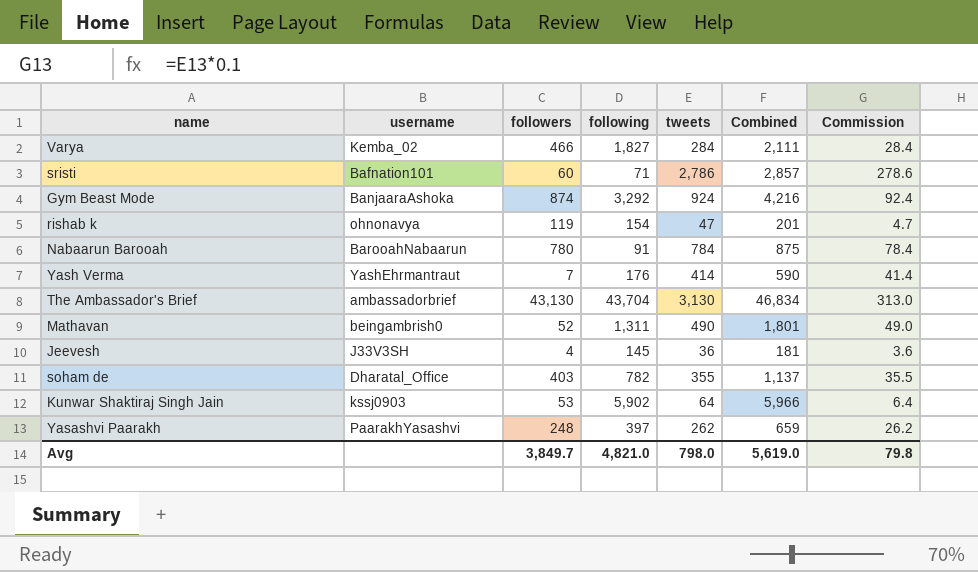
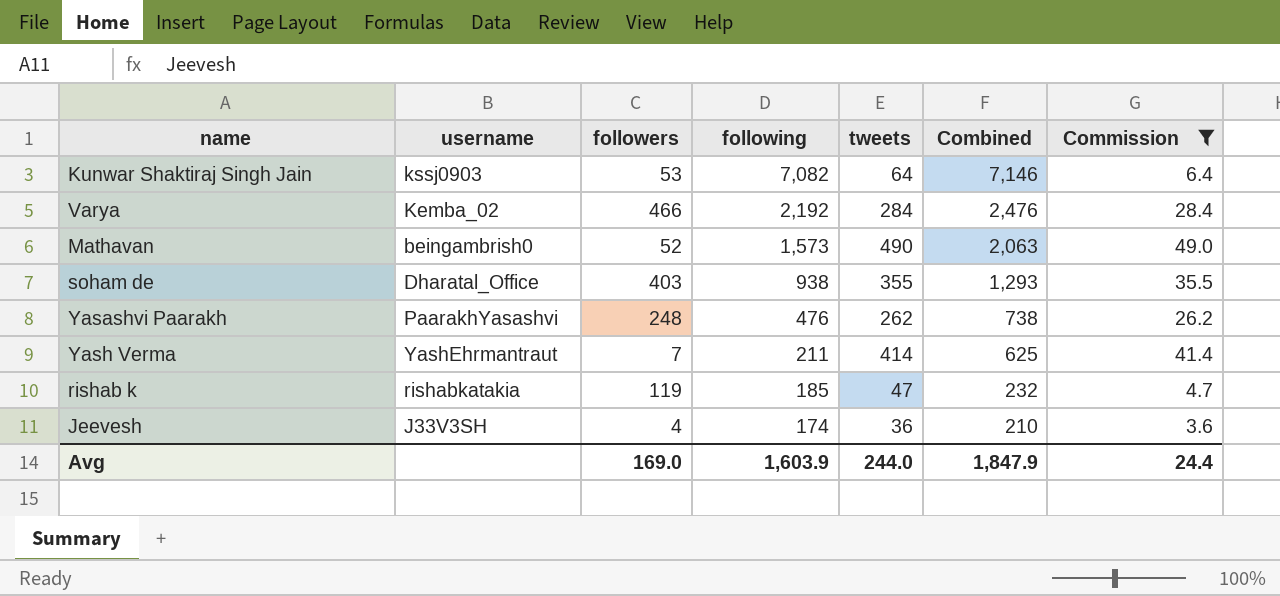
filter: none -> Commission <= 49.0
row order: none -> following descending
Kunwar Shaktiraj Singh Jain | following: 5,902 -> 7,082
Kunwar Shaktiraj Singh Jain | Combined: 5,966 -> 7,146
Varya | following: 1,827 -> 2,192
Varya | Combined: 2,111 -> 2,476
Mathavan | following: 1,311 -> 1,573
Mathavan | Combined: 1,801 -> 2,063
soham de | following: 782 -> 938
soham de | Combined: 1,137 -> 1,293
Yasashvi Paarakh | following: 397 -> 476
Yasashvi Paarakh | Combined: 659 -> 738
Yash Verma | following: 176 -> 211
Yash Verma | Combined: 590 -> 625
rishab k | username: ohnonavya -> rishabkatakia
rishab k | following: 154 -> 185
rishab k | Combined: 201 -> 232
Jeevesh | following: 145 -> 174
Jeevesh | Combined: 181 -> 210
Avg | followers: 3,849.7 -> 169.0
Avg | following: 4,821.0 -> 1,603.9
Avg | tweets: 798.0 -> 244.0
Avg | Combined: 5,619.0 -> 1,847.9
Avg | Commission: 79.8 -> 24.4

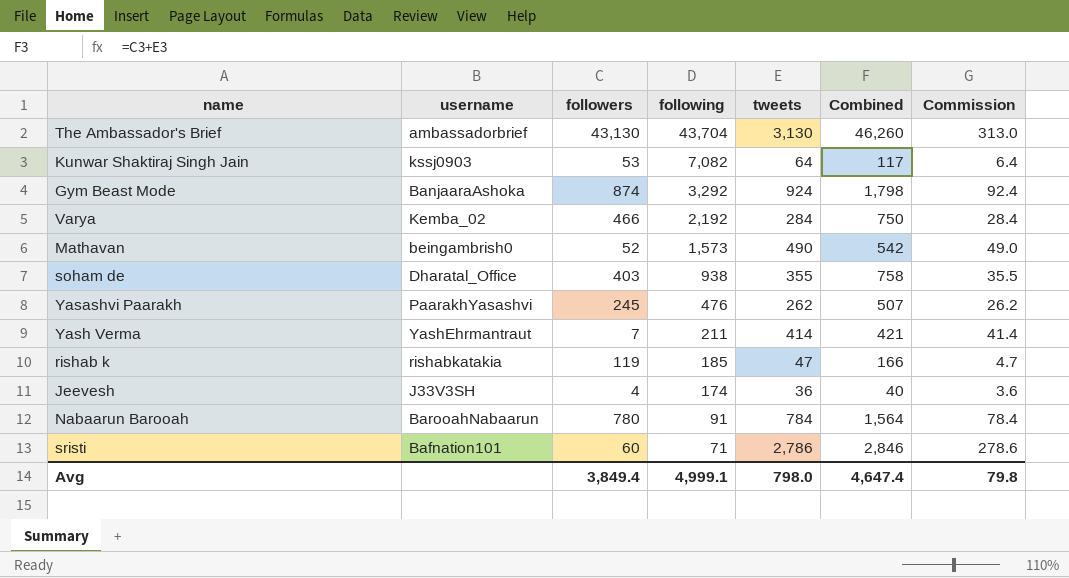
filter: Commission <= 49.0 -> none
column Combined | formula: [following] + [tweets] -> [followers] + [tweets]
Yasashvi Paarakh | followers: 248 -> 245
Avg | followers: 169.0 -> 3,849.4
Avg | following: 1,603.9 -> 4,999.1
Avg | tweets: 244.0 -> 798.0
Avg | Combined: 1,847.9 -> 4,647.4
Avg | Commission: 24.4 -> 79.8

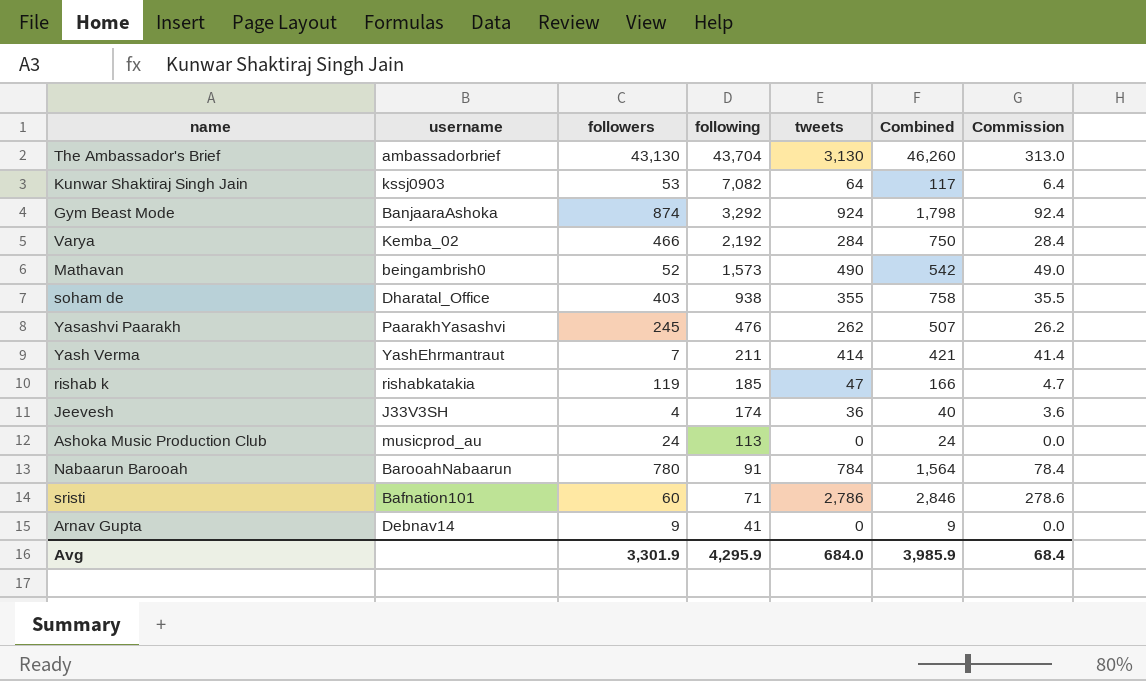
row Ashoka Music Production Club: none -> musicprod_au | 24 | 113 | 0 | 24 | 0.0
row Arnav Gupta: none -> Debnav14 | 9 | 41 | 0 | 9 | 0.0
Avg | followers: 3,849.4 -> 3,301.9
Avg | following: 4,999.1 -> 4,295.9
Avg | tweets: 798.0 -> 684.0
Avg | Combined: 4,647.4 -> 3,985.9
Avg | Commission: 79.8 -> 68.4

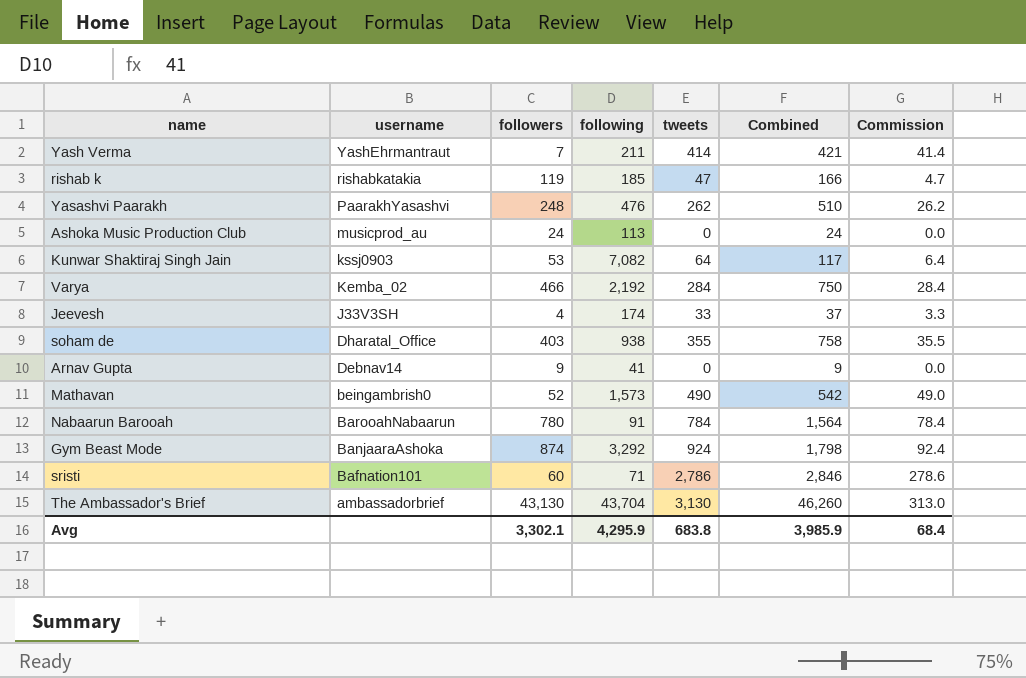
row order: following descending -> username descending
Yasashvi Paarakh | followers: 245 -> 248
Yasashvi Paarakh | Combined: 507 -> 510
Jeevesh | tweets: 36 -> 33
Jeevesh | Combined: 40 -> 37
Jeevesh | Commission: 3.6 -> 3.3
Avg | followers: 3,301.9 -> 3,302.1
Avg | tweets: 684.0 -> 683.8

